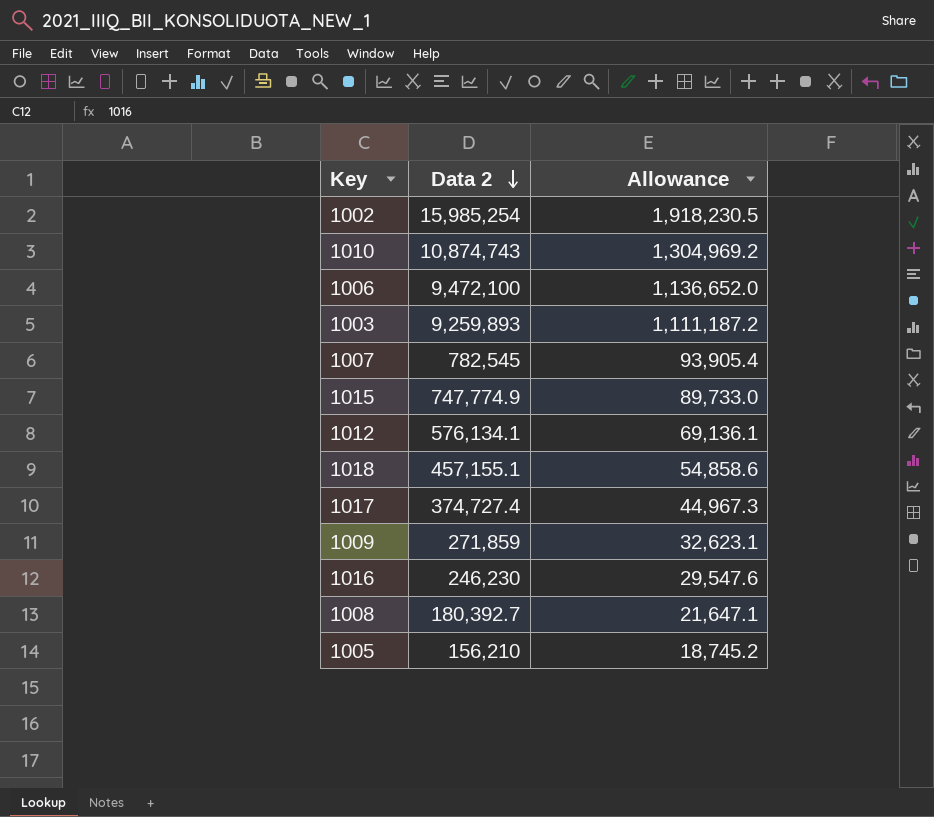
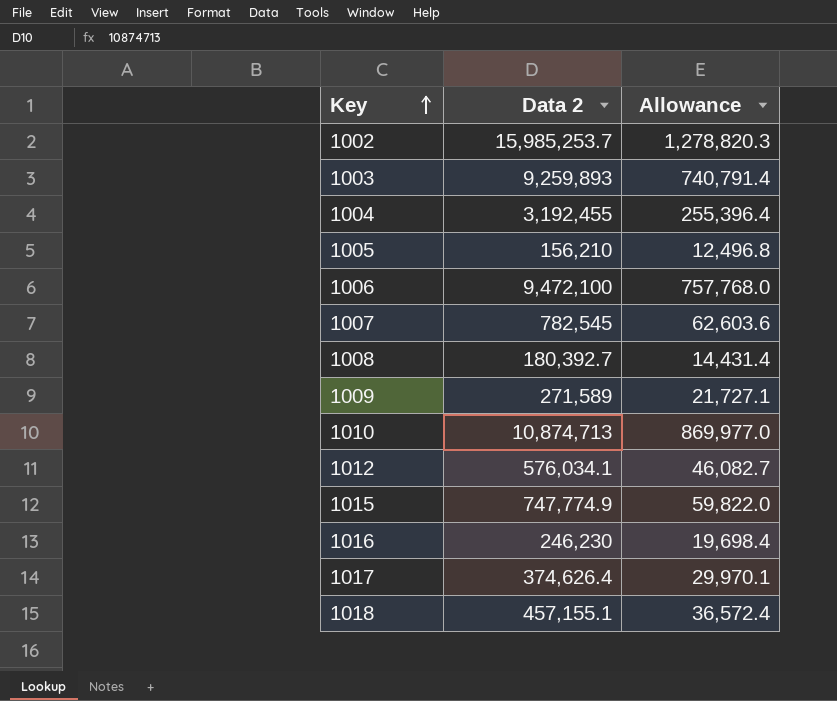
row order: Data 2 descending -> Key ascending
column Allowance | formula: [Data 2] * 0.12 -> [Data 2] * 0.08
1002 | Data 2: 15,985,254 -> 15,985,253.7
row 1004: none -> 3,192,455 | 255,396.4
1009 | Data 2: 271,859 -> 271,589
1010 | Data 2: 10,874,743 -> 10,874,713
1012 | Data 2: 576,134.1 -> 576,034.1
1017 | Data 2: 374,727.4 -> 374,626.4

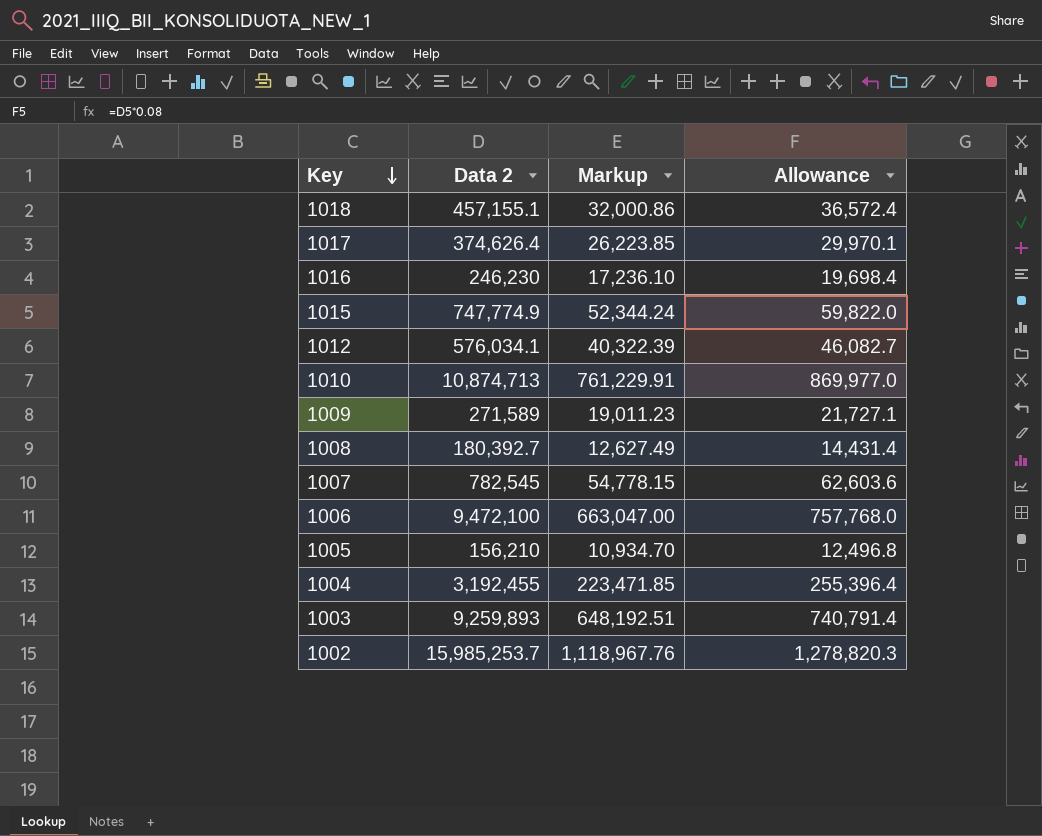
row order: Key ascending -> Key descending
column Markup | formula: none -> [Data 2] * 0.07

